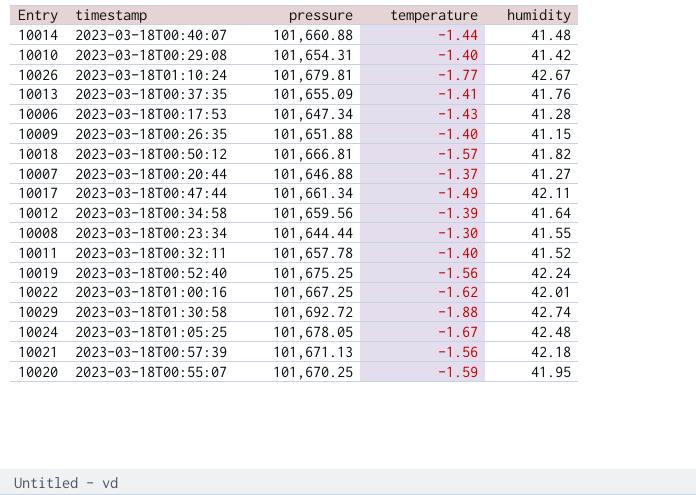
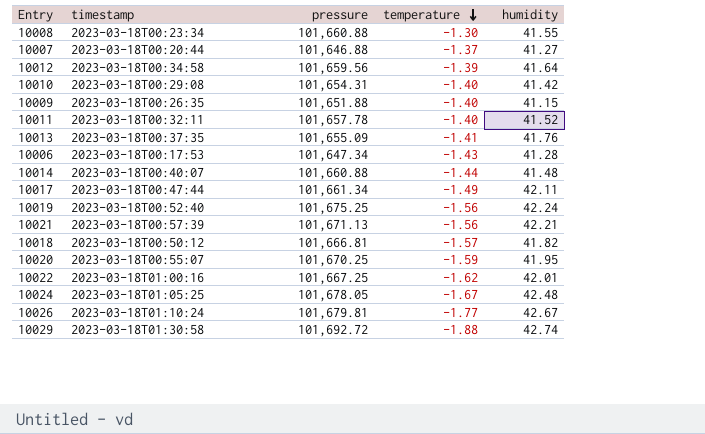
row order: none -> temperature descending
10008 | pressure: 101,644.44 -> 101,660.88
10021 | humidity: 42.18 -> 42.21

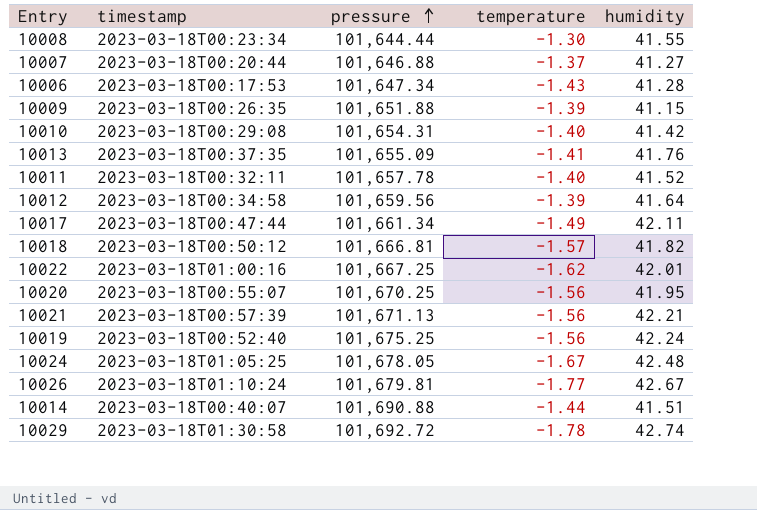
row order: temperature descending -> pressure ascending
10008 | pressure: 101,660.88 -> 101,644.44
10009 | temperature: -1.40 -> -1.39
10020 | temperature: -1.59 -> -1.56
10014 | pressure: 101,660.88 -> 101,690.88
10014 | humidity: 41.48 -> 41.51
10029 | temperature: -1.88 -> -1.78

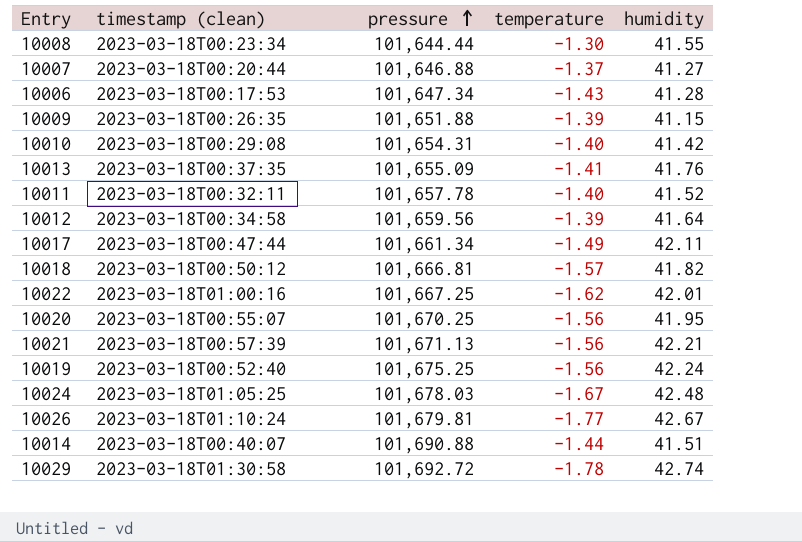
column name: timestamp -> timestamp (clean)
10024 | pressure: 101,678.05 -> 101,678.03

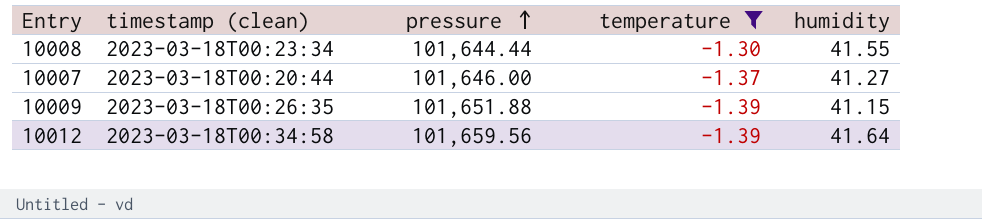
filter: none -> temperature >= -1.39
10007 | pressure: 101,646.88 -> 101,646.00

